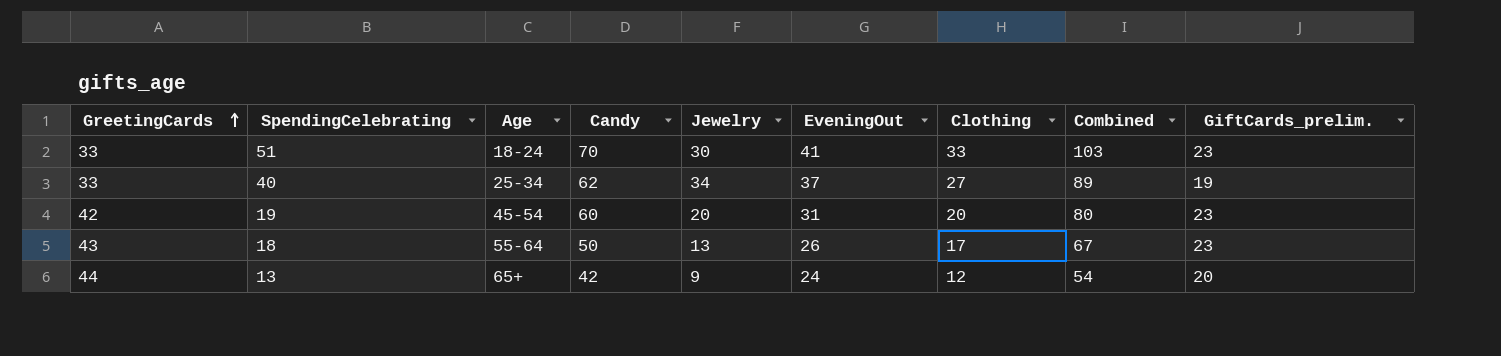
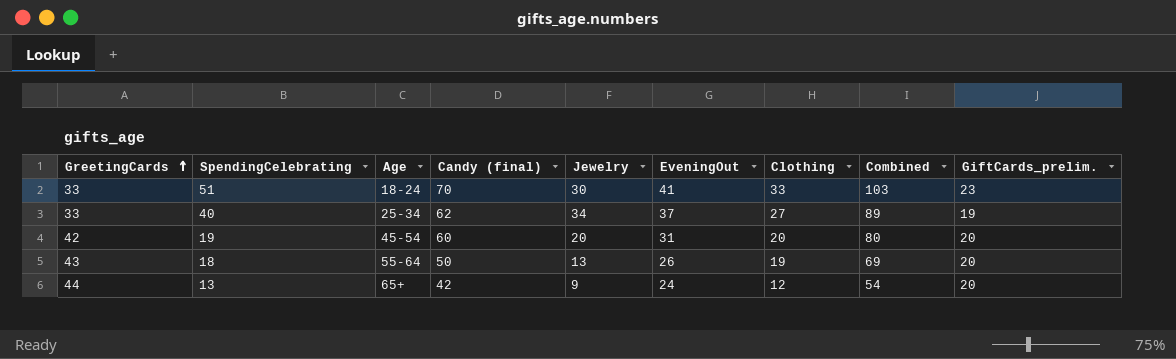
column name: Candy -> Candy (final)
19 | GiftCards_prelim.: 23 -> 20
18 | Clothing: 17 -> 19
18 | Combined: 67 -> 69
18 | GiftCards_prelim.: 23 -> 20

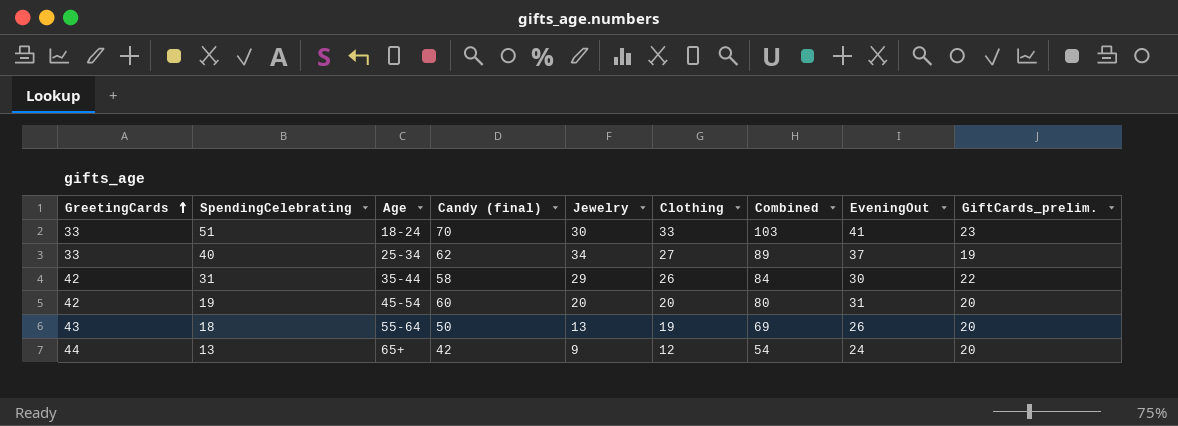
column EveningOut | position: 6 -> 8
row 31: none -> 42 | 35-44 | 58 | 29 | 26 | 84 | 30 | 22

